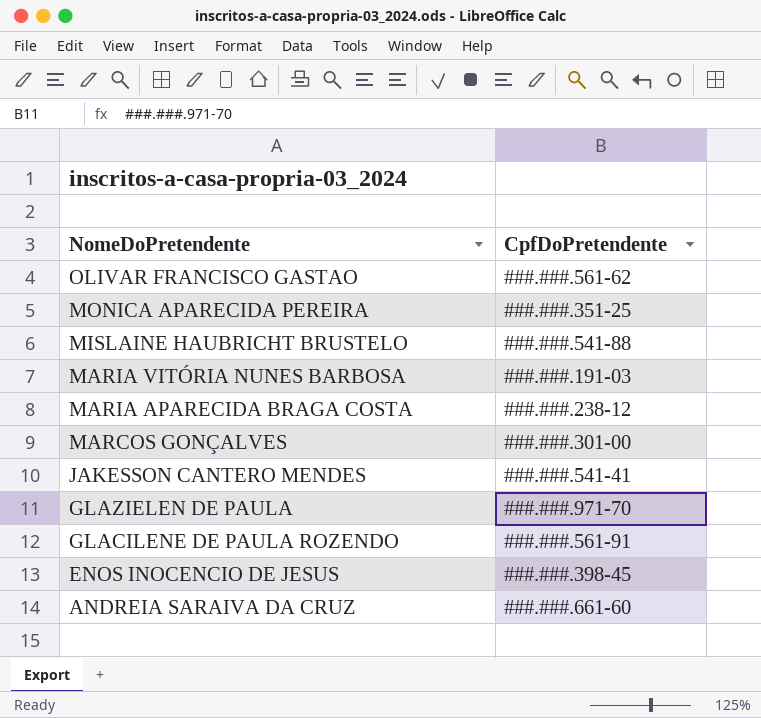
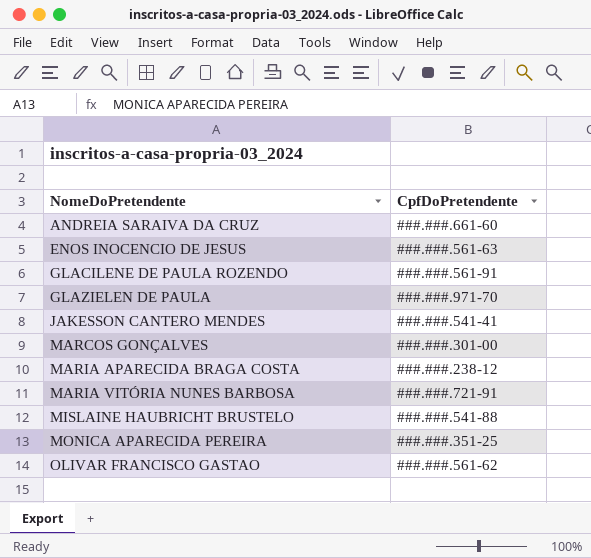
row order: NomeDoPretendente descending -> NomeDoPretendente ascending
ENOS INOCENCIO DE JESUS | CpfDoPretendente: ###.###.398-45 -> ###.###.561-63
MARIA VITÓRIA NUNES BARBOSA | CpfDoPretendente: ###.###.191-03 -> ###.###.721-91

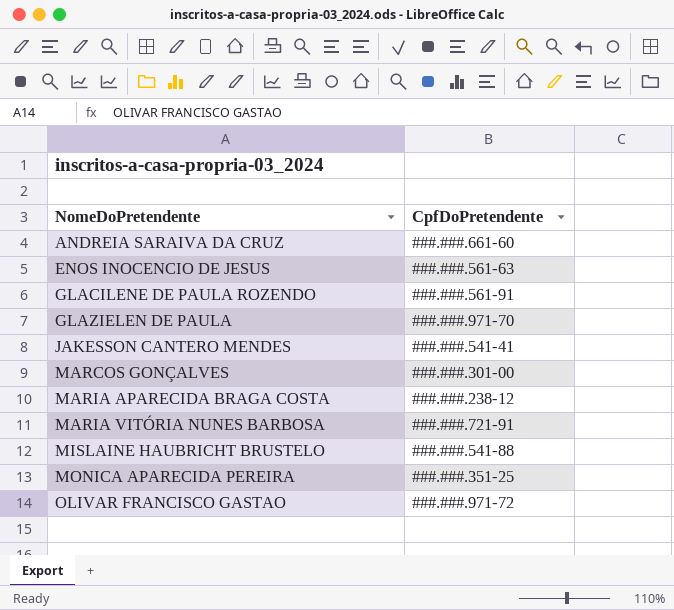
OLIVAR FRANCISCO GASTAO | CpfDoPretendente: ###.###.561-62 -> ###.###.971-72

